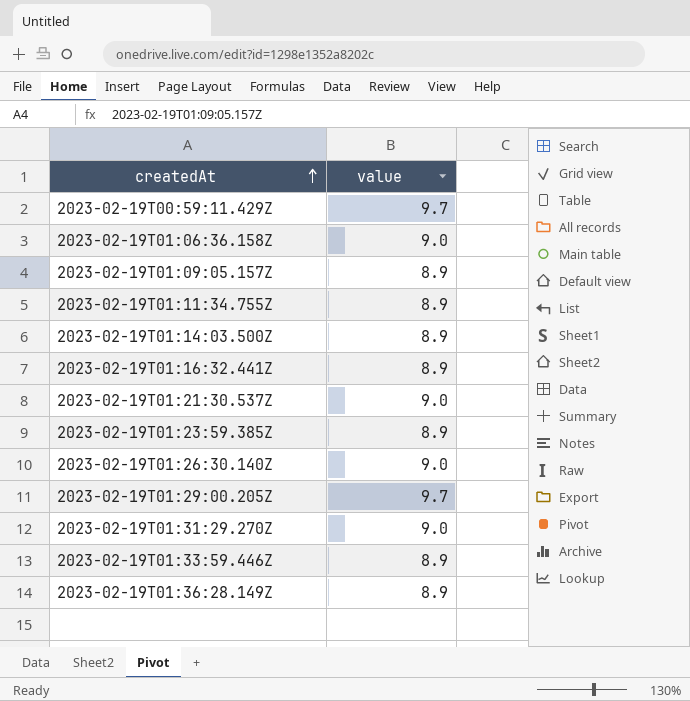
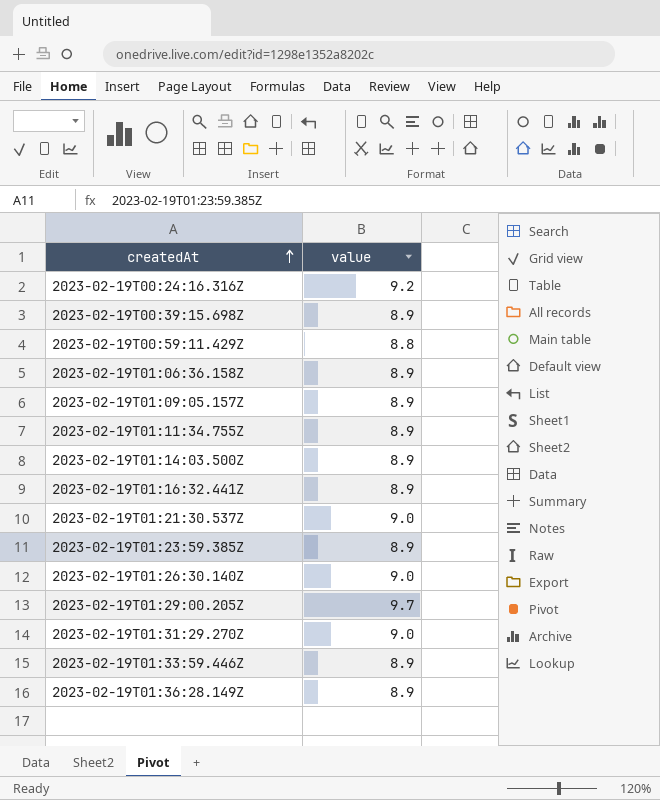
row 2023-02-19T00:24:16.316Z: none -> 9.2
row 2023-02-19T00:39:15.698Z: none -> 8.9
2023-02-19T00:59:11.429Z | value: 9.7 -> 8.8
2023-02-19T01:06:36.158Z | value: 9.0 -> 8.9

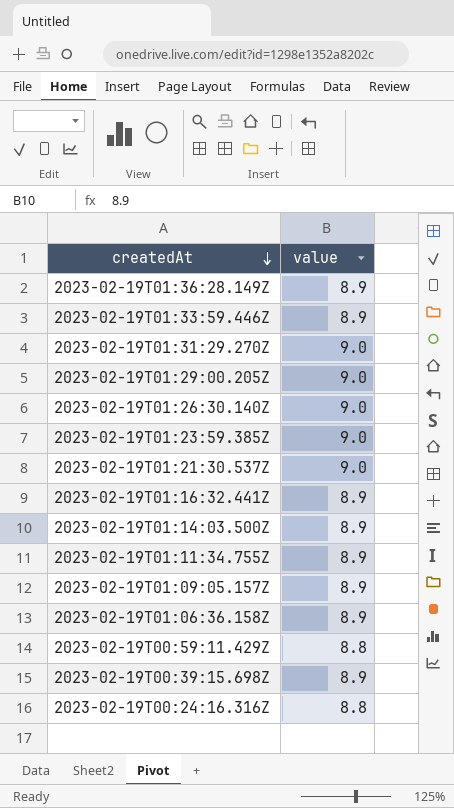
row order: createdAt ascending -> createdAt descending
2023-02-19T01:29:00.205Z | value: 9.7 -> 9.0
2023-02-19T01:23:59.385Z | value: 8.9 -> 9.0
2023-02-19T00:24:16.316Z | value: 9.2 -> 8.8

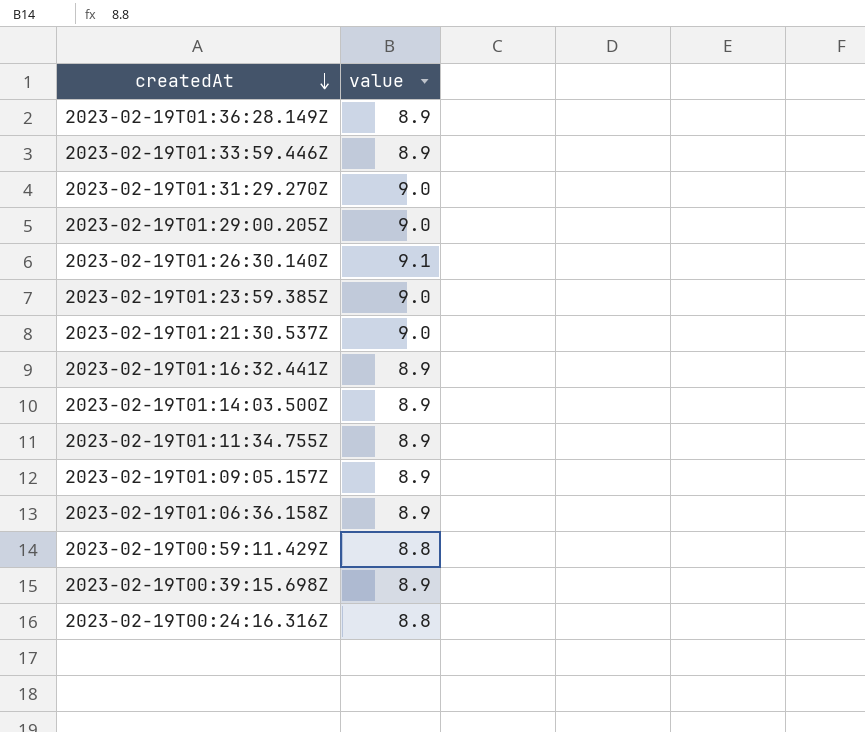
2023-02-19T01:26:30.140Z | value: 9.0 -> 9.1

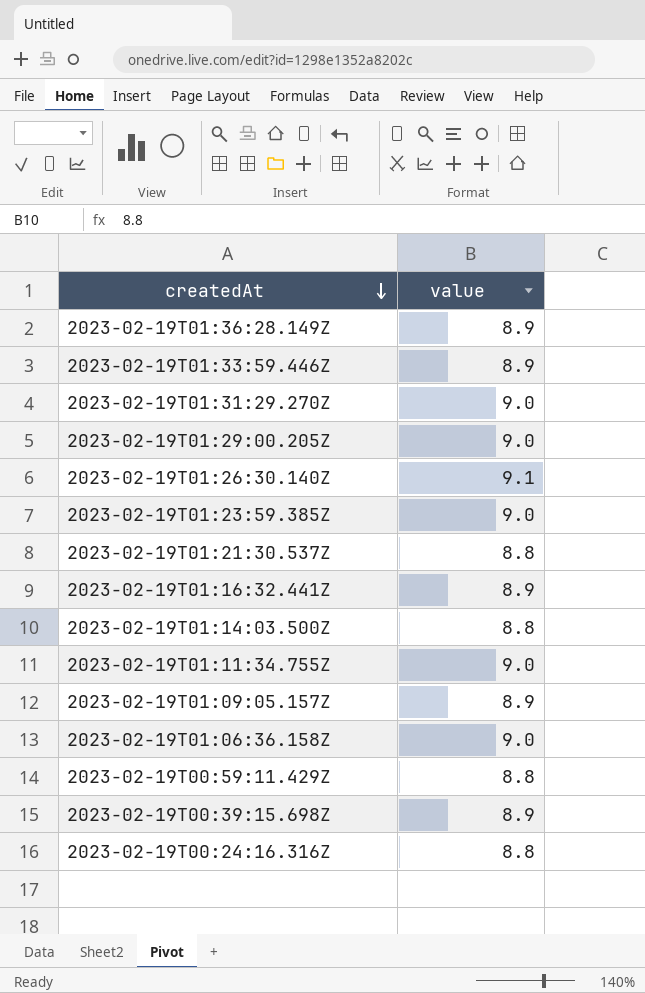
2023-02-19T01:21:30.537Z | value: 9.0 -> 8.8
2023-02-19T01:14:03.500Z | value: 8.9 -> 8.8
2023-02-19T01:11:34.755Z | value: 8.9 -> 9.0
2023-02-19T01:06:36.158Z | value: 8.9 -> 9.0

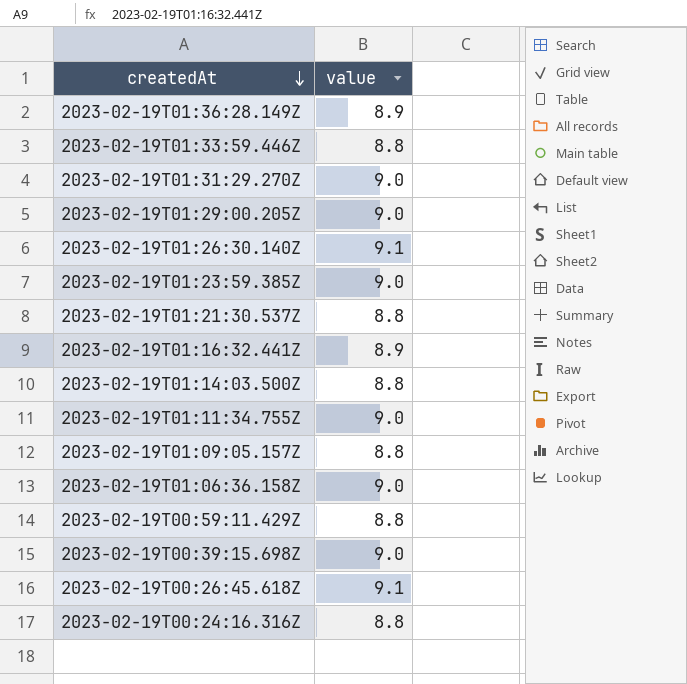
2023-02-19T01:33:59.446Z | value: 8.9 -> 8.8
2023-02-19T01:09:05.157Z | value: 8.9 -> 8.8
2023-02-19T00:39:15.698Z | value: 8.9 -> 9.0
row 2023-02-19T00:26:45.618Z: none -> 9.1

